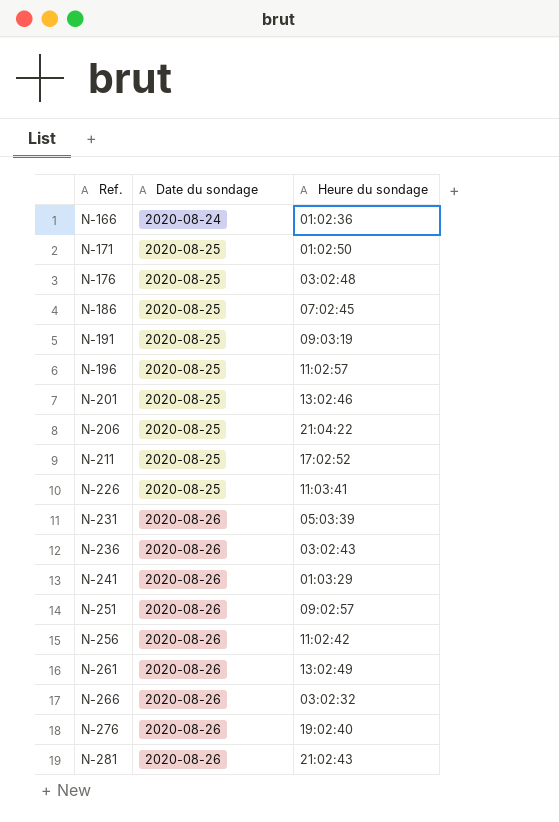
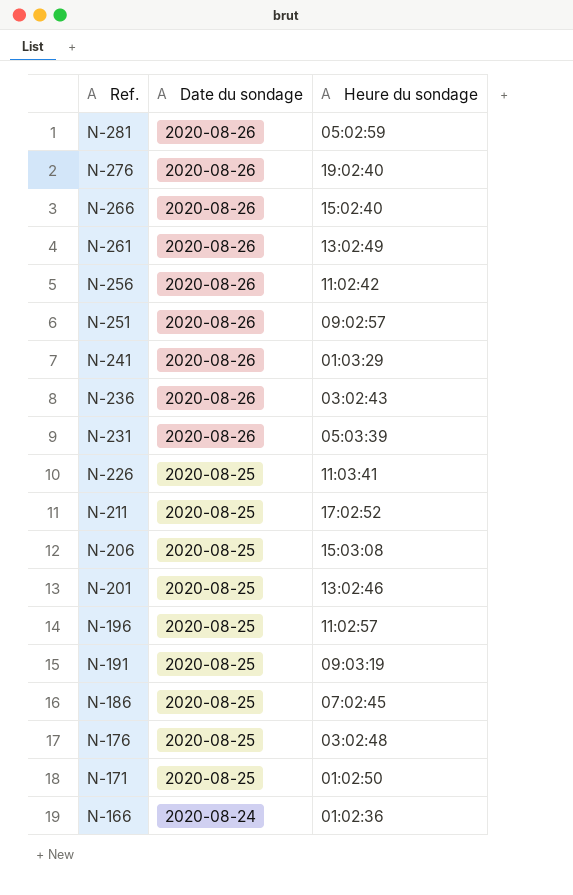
row order: Ref. ascending -> Ref. descending
N-281 | Heure du sondage: 21:02:43 -> 05:02:59
N-266 | Heure du sondage: 03:02:32 -> 15:02:40
N-206 | Heure du sondage: 21:04:22 -> 15:03:08

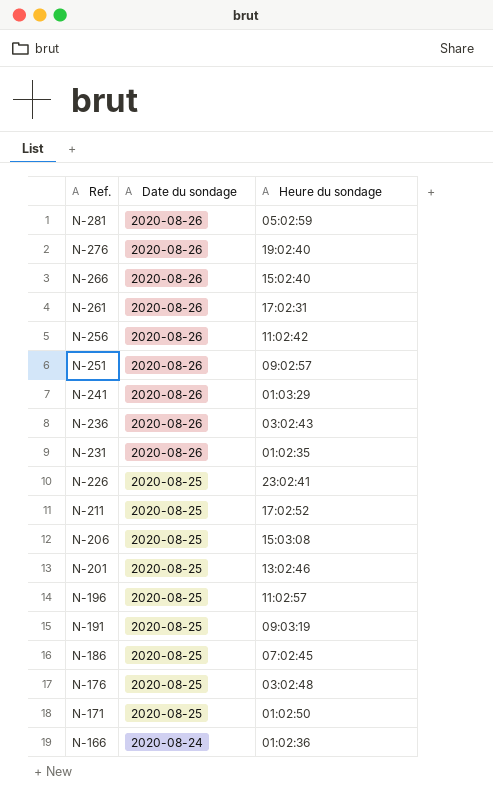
N-261 | Heure du sondage: 13:02:49 -> 17:02:31
N-231 | Heure du sondage: 05:03:39 -> 01:02:35
N-226 | Heure du sondage: 11:03:41 -> 23:02:41

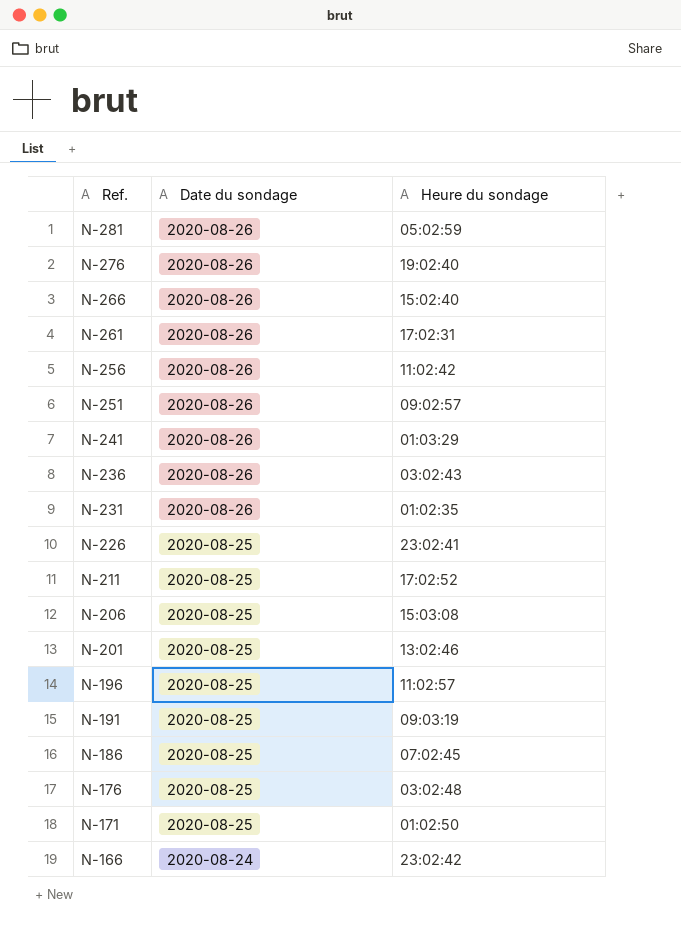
N-166 | Heure du sondage: 01:02:36 -> 23:02:42

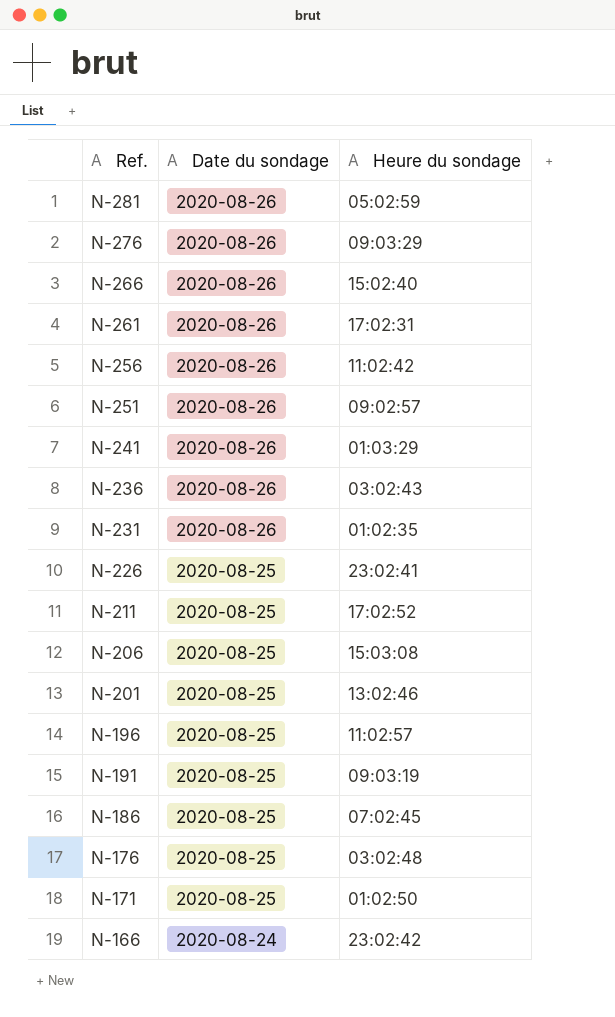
N-276 | Heure du sondage: 19:02:40 -> 09:03:29

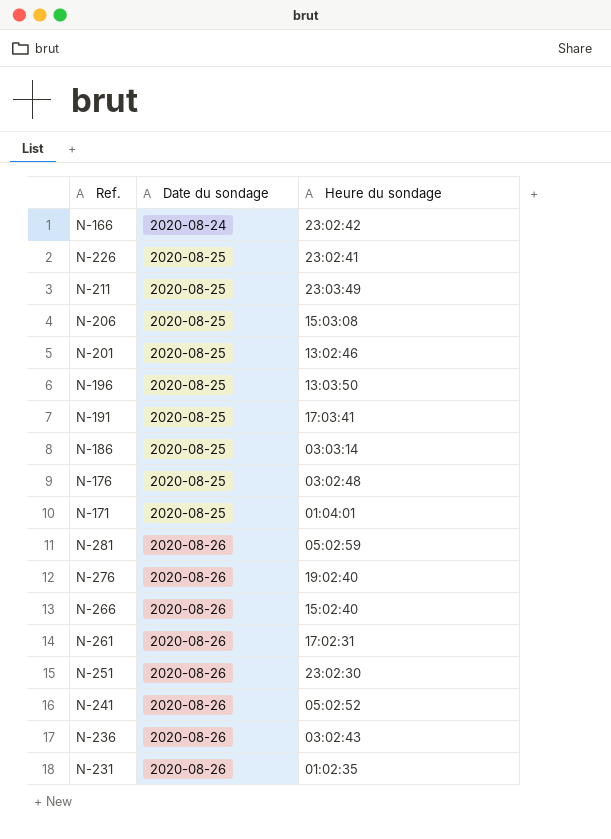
row order: Ref. descending -> Date du sondage ascending
row N-256: 2020-08-26 | 11:02:42 -> none
N-211 | Heure du sondage: 17:02:52 -> 23:03:49
N-196 | Heure du sondage: 11:02:57 -> 13:03:50
N-191 | Heure du sondage: 09:03:19 -> 17:03:41
N-186 | Heure du sondage: 07:02:45 -> 03:03:14
N-171 | Heure du sondage: 01:02:50 -> 01:04:01
N-276 | Heure du sondage: 09:03:29 -> 19:02:40
N-251 | Heure du sondage: 09:02:57 -> 23:02:30
N-241 | Heure du sondage: 01:03:29 -> 05:02:52

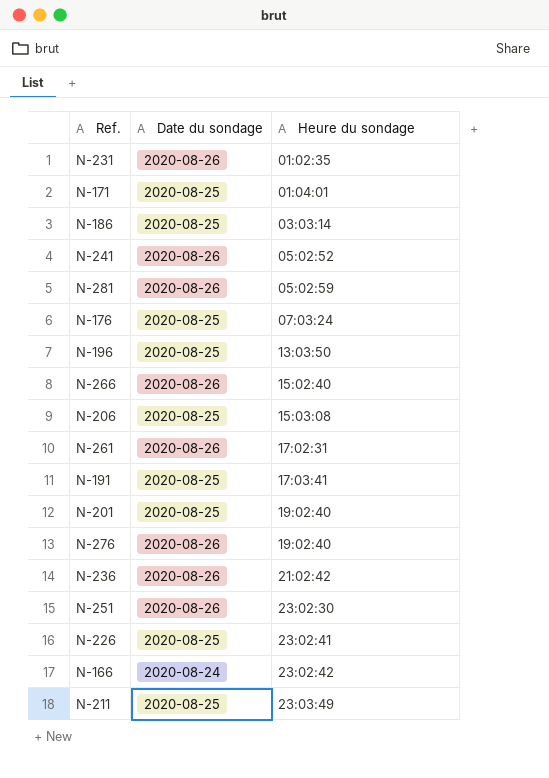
row order: Date du sondage ascending -> Heure du sondage ascending
N-176 | Heure du sondage: 03:02:48 -> 07:03:24
N-201 | Heure du sondage: 13:02:46 -> 19:02:40
N-236 | Heure du sondage: 03:02:43 -> 21:02:42

